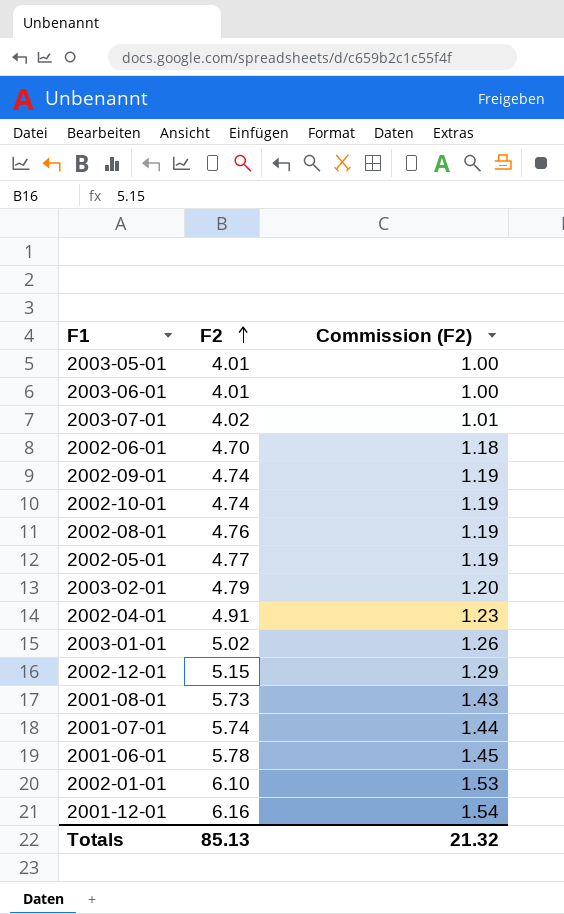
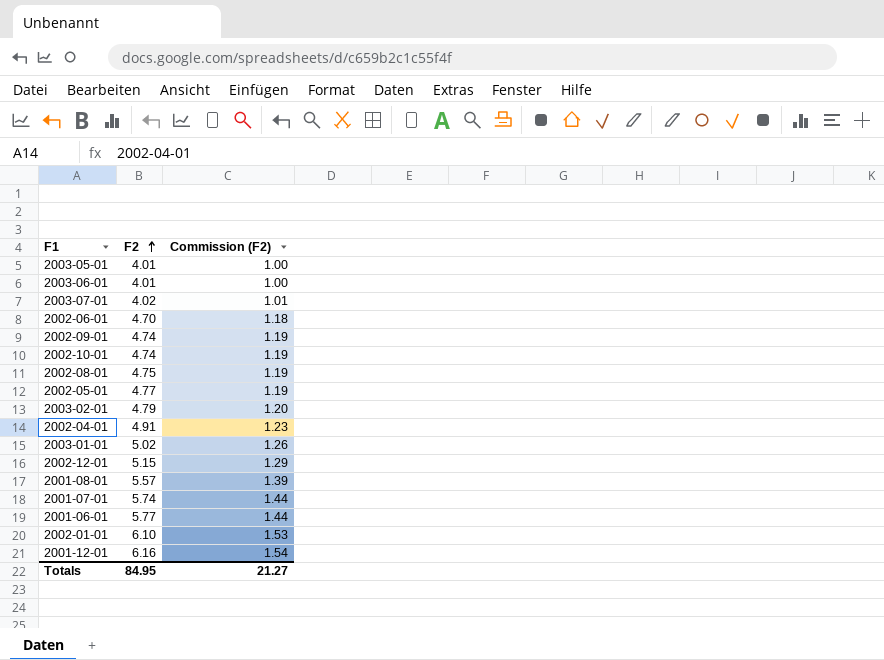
2002-08-01 | F2: 4.76 -> 4.75
2001-08-01 | F2: 5.73 -> 5.57
2001-08-01 | Commission (F2): 1.43 -> 1.39
2001-06-01 | F2: 5.78 -> 5.77
2001-06-01 | Commission (F2): 1.45 -> 1.44
Totals | F2: 85.13 -> 84.95
Totals | Commission (F2): 21.32 -> 21.27

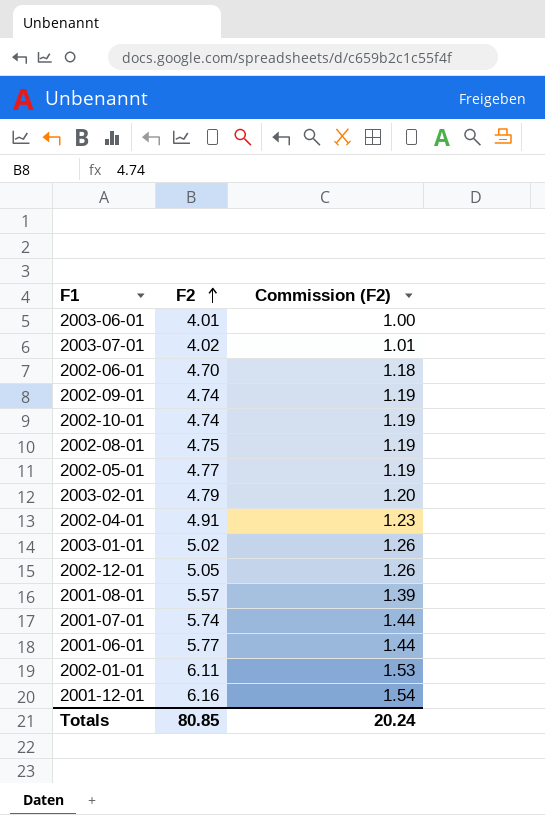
row 2003-05-01: 4.01 | 1.00 -> none
2002-12-01 | F2: 5.15 -> 5.05
2002-12-01 | Commission (F2): 1.29 -> 1.26
2002-01-01 | F2: 6.10 -> 6.11
Totals | F2: 84.95 -> 80.85
Totals | Commission (F2): 21.27 -> 20.24

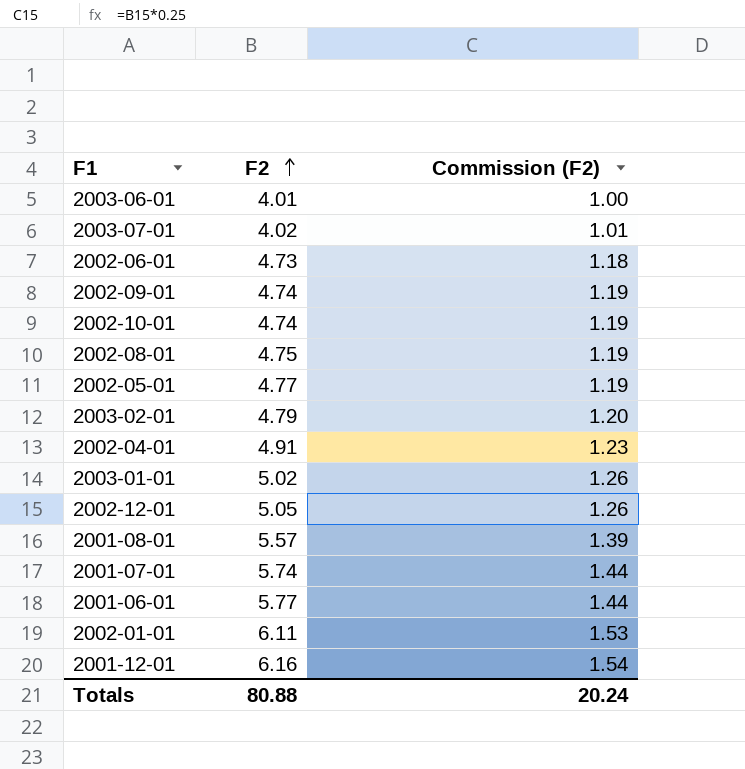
2002-06-01 | F2: 4.70 -> 4.73
Totals | F2: 80.85 -> 80.88

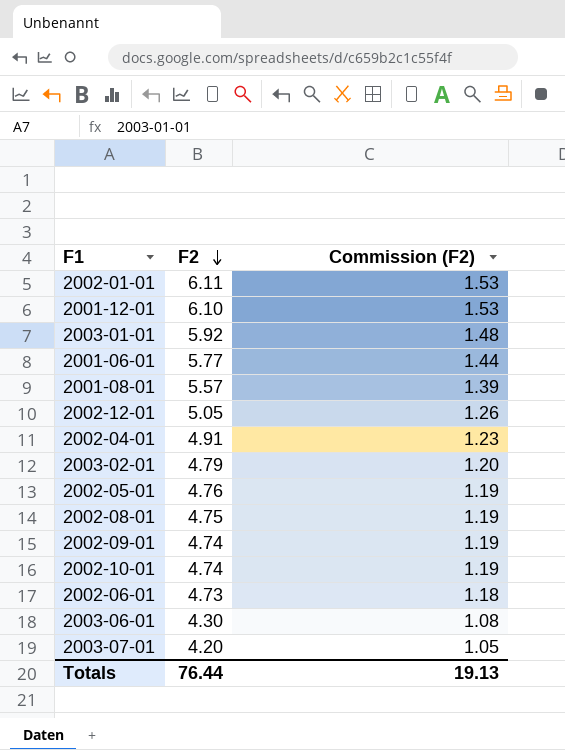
row order: F2 ascending -> F2 descending
row 2001-07-01: 5.74 | 1.44 -> none
2001-12-01 | F2: 6.16 -> 6.10
2001-12-01 | Commission (F2): 1.54 -> 1.53
2003-01-01 | F2: 5.02 -> 5.92
2003-01-01 | Commission (F2): 1.26 -> 1.48
2002-05-01 | F2: 4.77 -> 4.76
2003-06-01 | F2: 4.01 -> 4.30
2003-06-01 | Commission (F2): 1.00 -> 1.08
2003-07-01 | F2: 4.02 -> 4.20
2003-07-01 | Commission (F2): 1.01 -> 1.05
Totals | F2: 80.88 -> 76.44
Totals | Commission (F2): 20.24 -> 19.13

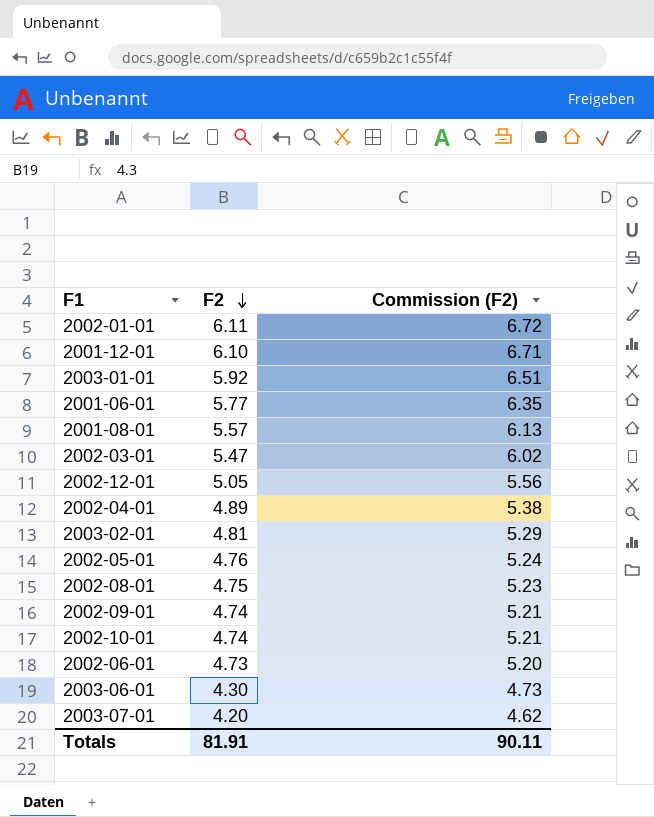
column Commission (F2) | formula: [F2] * 0.25 -> [F2] * 1.1
row 2002-03-01: none -> 5.47 | 6.02
2002-04-01 | F2: 4.91 -> 4.89
2003-02-01 | F2: 4.79 -> 4.81
Totals | F2: 76.44 -> 81.91
Totals | Commission (F2): 19.13 -> 90.11

